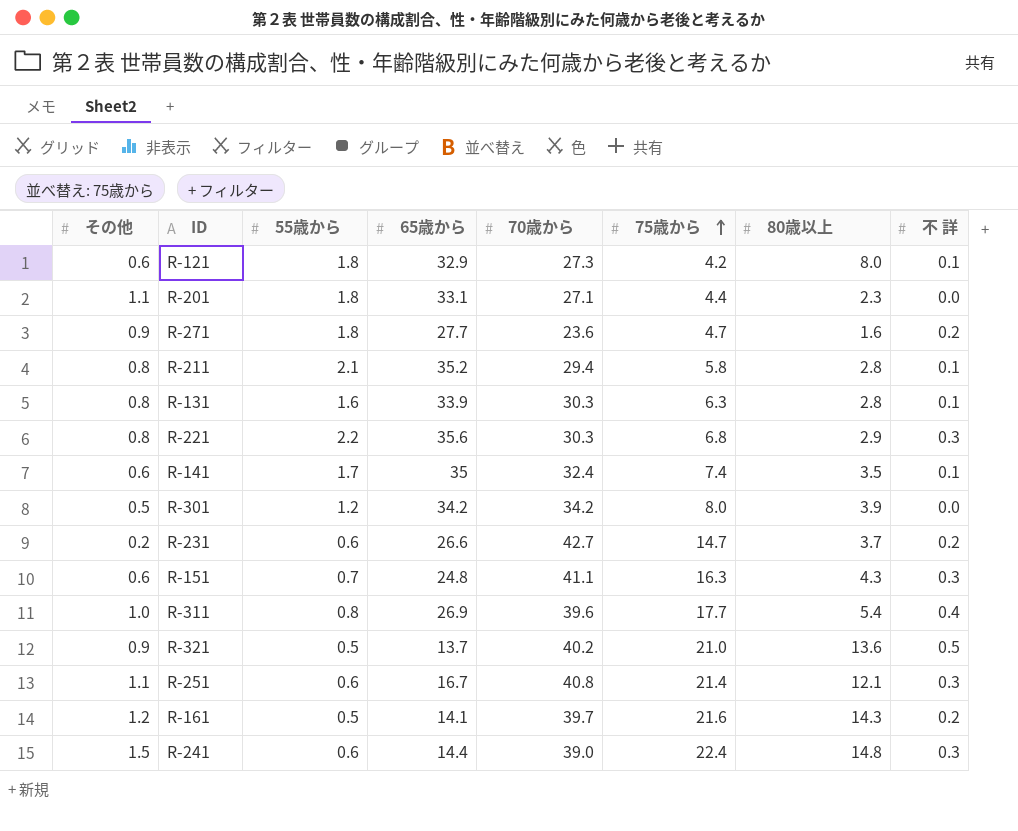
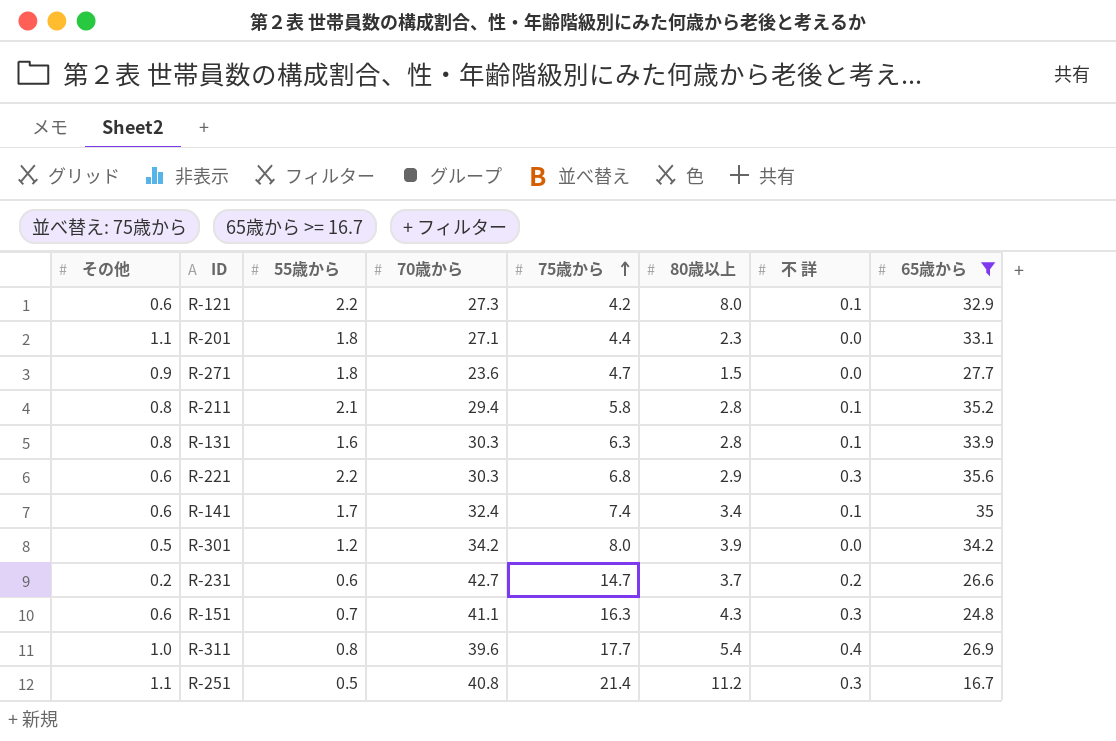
filter: none -> 65歳から >= 16.7
column 65歳から | position: 4 -> 8
R-121 | 55歳から: 1.8 -> 2.2
R-271 | 80歳以上: 1.6 -> 1.5
R-271 | 不 詳: 0.2 -> 0.0
R-221 | その他: 0.8 -> 0.6
R-141 | 80歳以上: 3.5 -> 3.4
R-251 | 55歳から: 0.6 -> 0.5
R-251 | 80歳以上: 12.1 -> 11.2

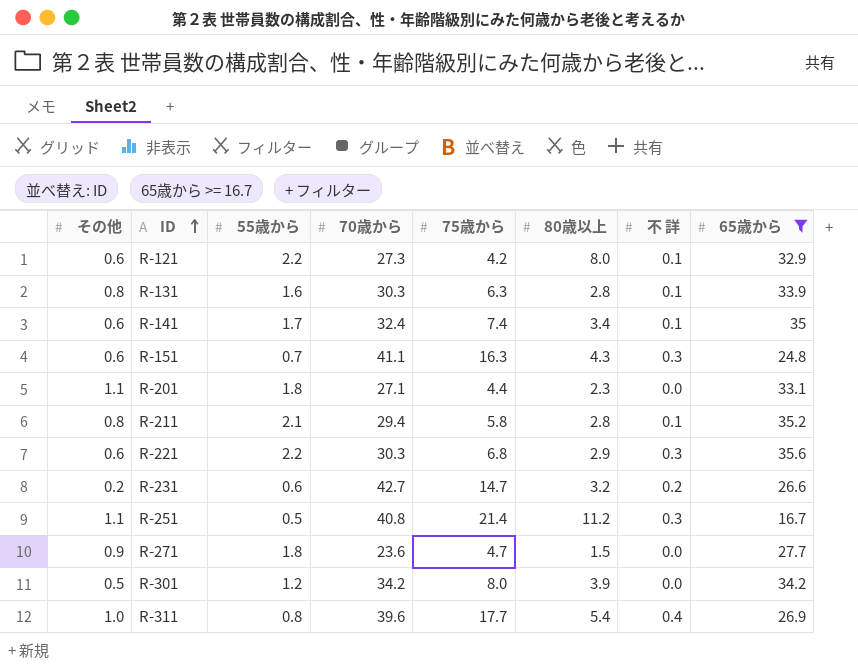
row order: 75歳から ascending -> ID ascending
R-231 | 80歳以上: 3.7 -> 3.2

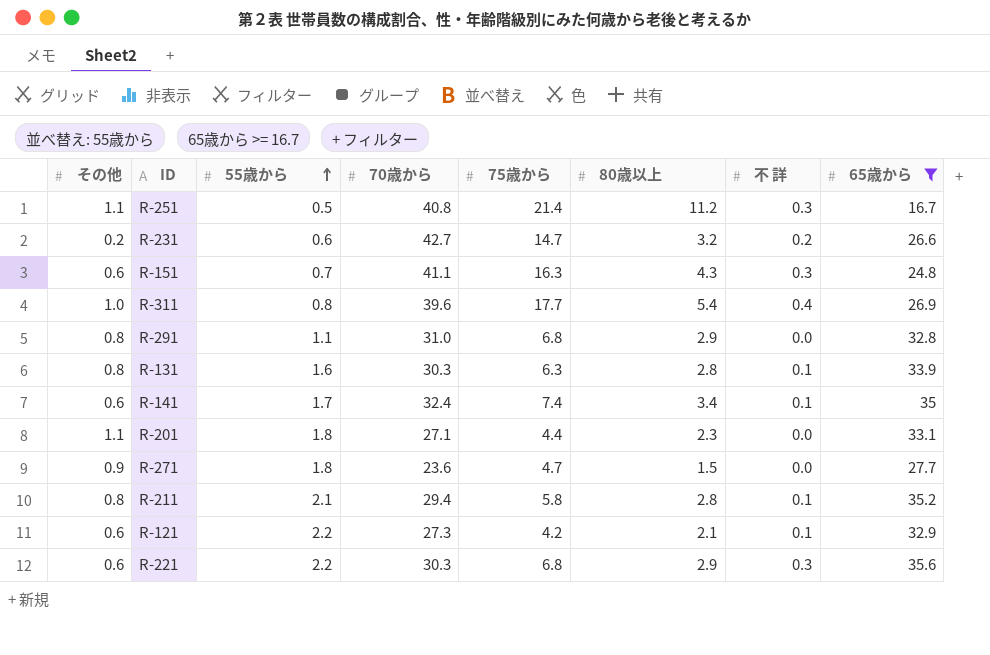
row order: ID ascending -> 55歳から ascending
row R-301: 0.5 | 1.2 | 34.2 | 8.0 | 3.9 | 0.0 | 34.2 -> none
row R-291: none -> 0.8 | 1.1 | 31.0 | 6.8 | 2.9 | 0.0 | 32.8
R-121 | 80歳以上: 8.0 -> 2.1

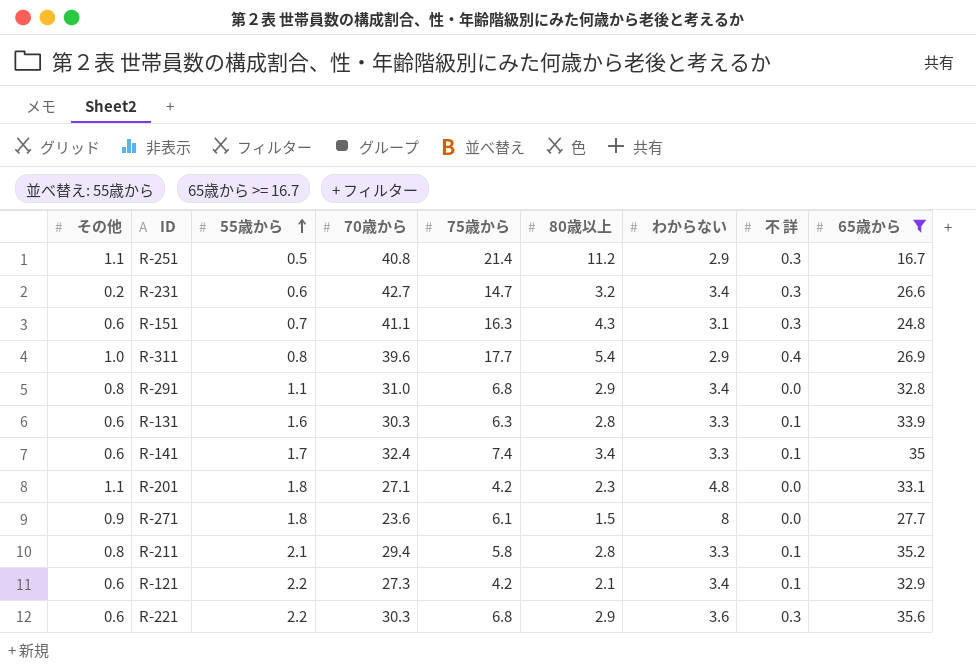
column わからない | position: none -> 7
R-231 | 不 詳: 0.2 -> 0.3
R-131 | その他: 0.8 -> 0.6
R-201 | 75歳から: 4.4 -> 4.2
R-271 | 75歳から: 4.7 -> 6.1

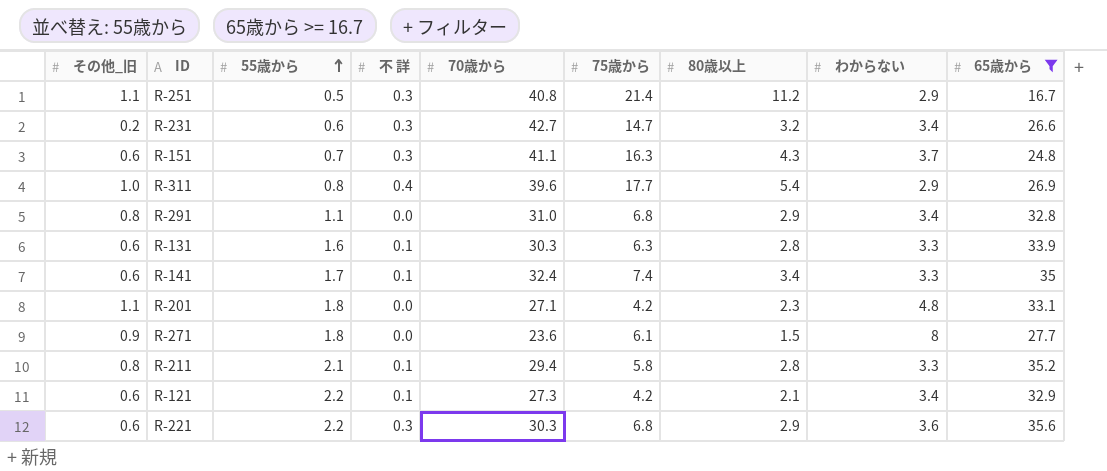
column name: その他 -> その他_旧
column 不 詳 | position: 8 -> 4
R-151 | わからない: 3.1 -> 3.7

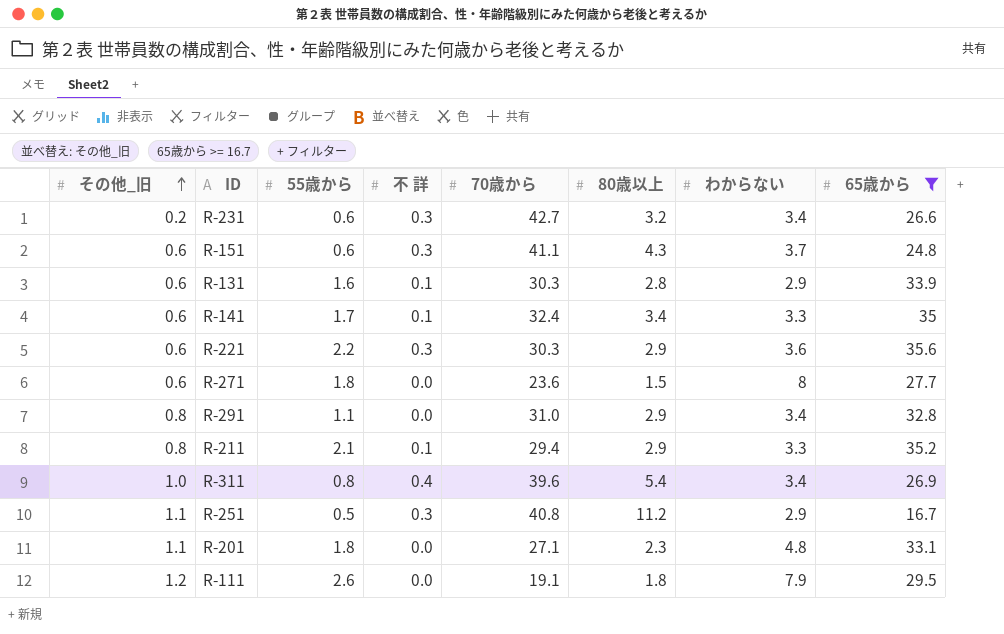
row order: 55歳から ascending -> その他_旧 ascending
column 75歳から | position: 6 -> none
row R-121: 0.6 | 2.2 | 0.1 | 27.3 | 4.2 | 2.1 | 3.4 | 32.9 -> none
R-151 | 55歳から: 0.7 -> 0.6
R-131 | わからない: 3.3 -> 2.9
R-271 | その他_旧: 0.9 -> 0.6
R-211 | 80歳以上: 2.8 -> 2.9
R-311 | わからない: 2.9 -> 3.4
row R-111: none -> 1.2 | 2.6 | 0.0 | 19.1 | 1.8 | 7.9 | 29.5

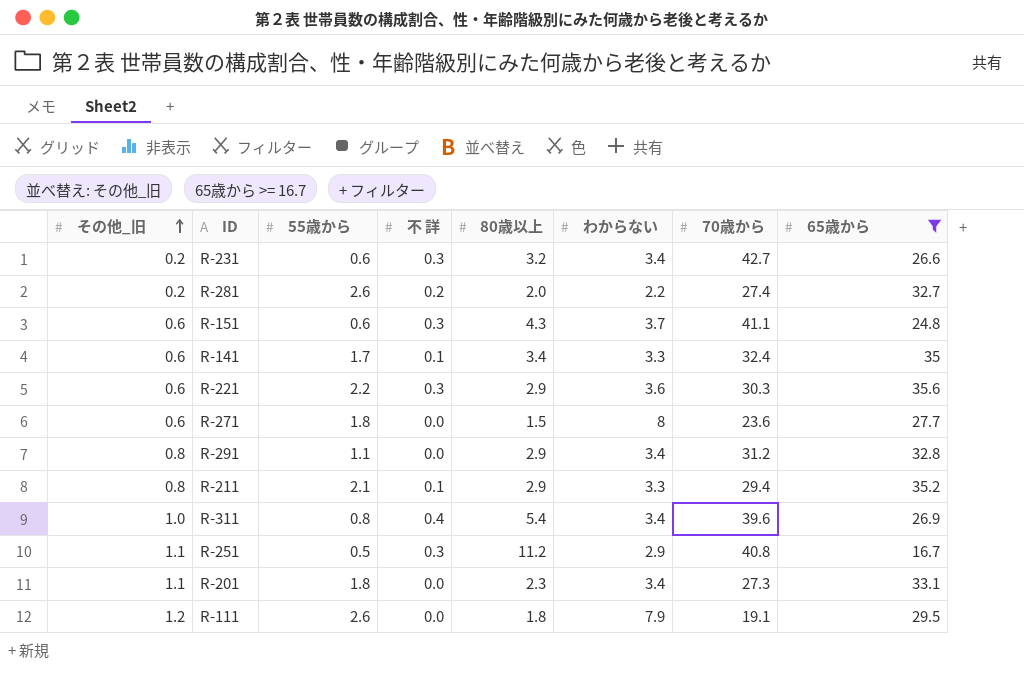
column 70歳から | position: 5 -> 7
row R-131: 0.6 | 1.6 | 0.1 | 30.3 | 2.8 | 2.9 | 33.9 -> none
row R-281: none -> 0.2 | 2.6 | 0.2 | 2.0 | 2.2 | 27.4 | 32.7
R-291 | 70歳から: 31.0 -> 31.2
R-201 | わからない: 4.8 -> 3.4
R-201 | 70歳から: 27.1 -> 27.3

